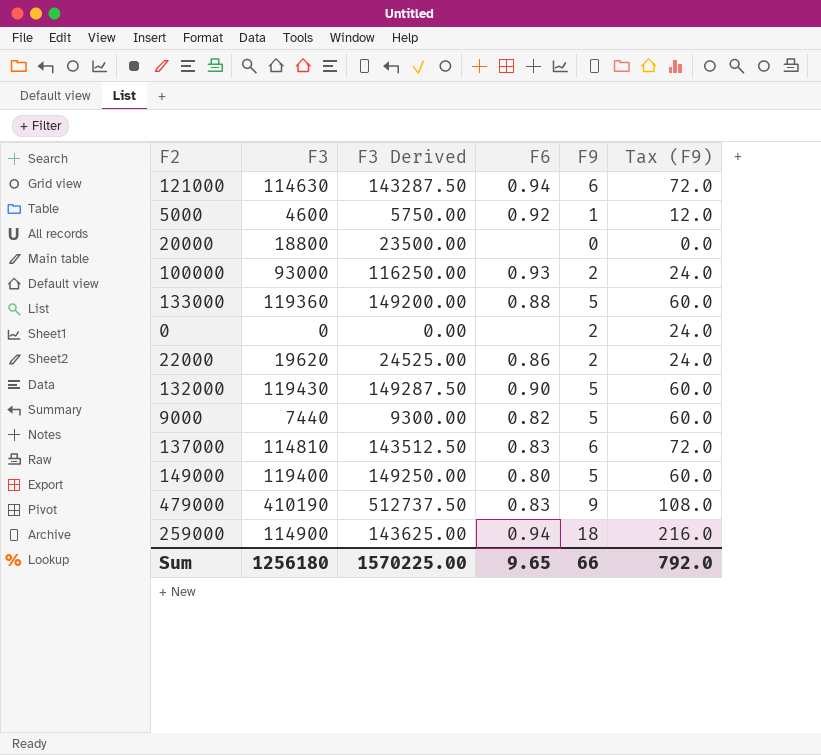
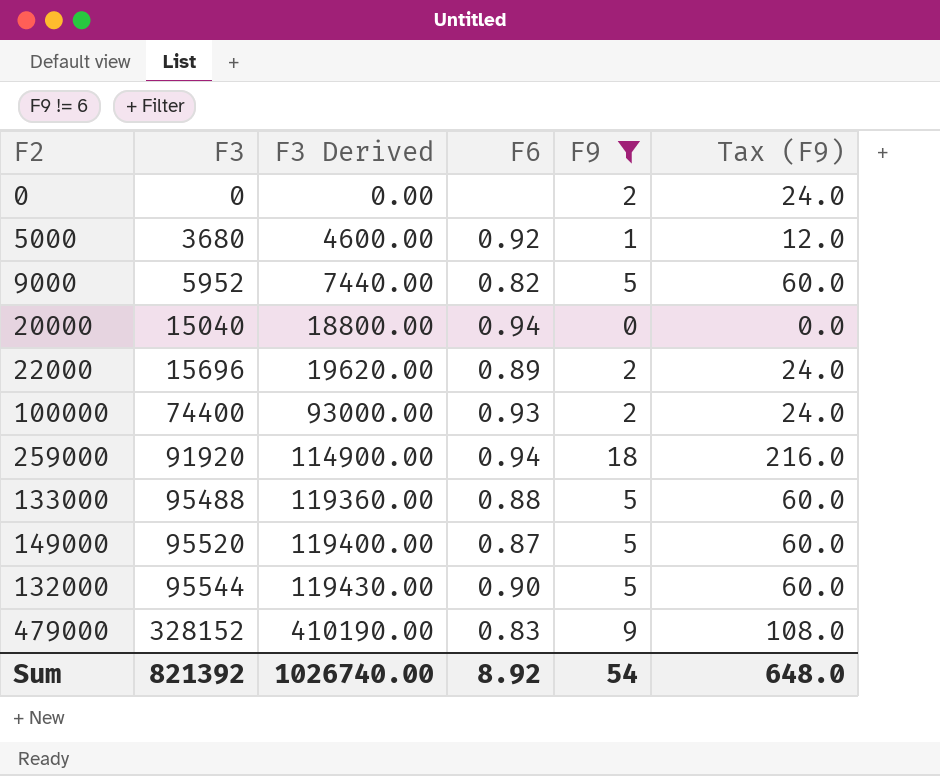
filter: none -> F9 != 6
row order: none -> F3 ascending
5000 | F3: 4600 -> 3680
5000 | F3 Derived: 5750.00 -> 4600.00
9000 | F3: 7440 -> 5952
9000 | F3 Derived: 9300.00 -> 7440.00
20000 | F3: 18800 -> 15040
20000 | F3 Derived: 23500.00 -> 18800.00
20000 | F6: none -> 0.94
22000 | F3: 19620 -> 15696
22000 | F3 Derived: 24525.00 -> 19620.00
22000 | F6: 0.86 -> 0.89
100000 | F3: 93000 -> 74400
100000 | F3 Derived: 116250.00 -> 93000.00
259000 | F3: 114900 -> 91920
259000 | F3 Derived: 143625.00 -> 114900.00
133000 | F3: 119360 -> 95488
133000 | F3 Derived: 149200.00 -> 119360.00
149000 | F3: 119400 -> 95520
149000 | F3 Derived: 149250.00 -> 119400.00
149000 | F6: 0.80 -> 0.87
132000 | F3: 119430 -> 95544
132000 | F3 Derived: 149287.50 -> 119430.00
479000 | F3: 410190 -> 328152
479000 | F3 Derived: 512737.50 -> 410190.00
Sum | F3: 1256180 -> 821392
Sum | F3 Derived: 1570225.00 -> 1026740.00
Sum | F6: 9.65 -> 8.92
Sum | F9: 66 -> 54
Sum | Tax (F9): 792.0 -> 648.0

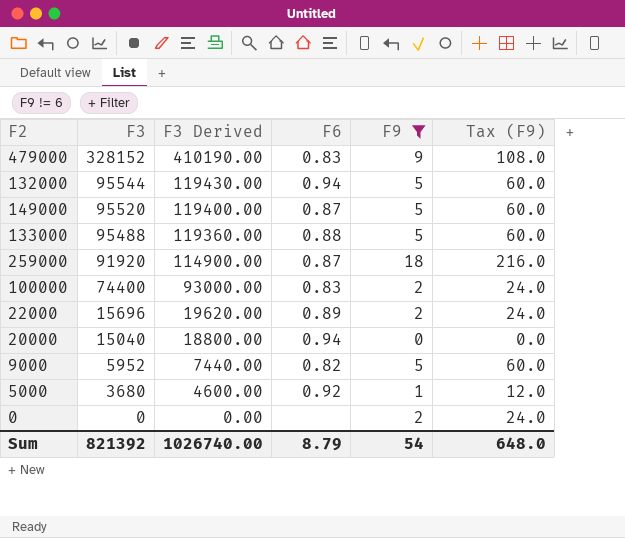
row order: F3 ascending -> F3 descending
132000 | F6: 0.90 -> 0.94
259000 | F6: 0.94 -> 0.87
100000 | F6: 0.93 -> 0.83
Sum | F6: 8.92 -> 8.79

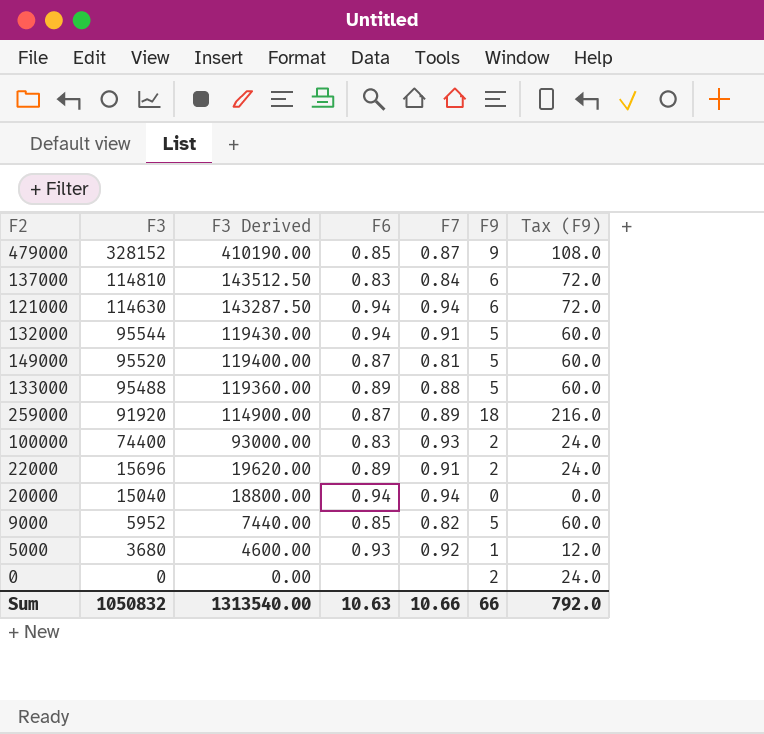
filter: F9 != 6 -> none
column F7 | position: none -> 5
479000 | F6: 0.83 -> 0.85
133000 | F6: 0.88 -> 0.89
9000 | F6: 0.82 -> 0.85
5000 | F6: 0.92 -> 0.93
Sum | F3: 821392 -> 1050832
Sum | F3 Derived: 1026740.00 -> 1313540.00
Sum | F6: 8.79 -> 10.63
Sum | F9: 54 -> 66
Sum | Tax (F9): 648.0 -> 792.0

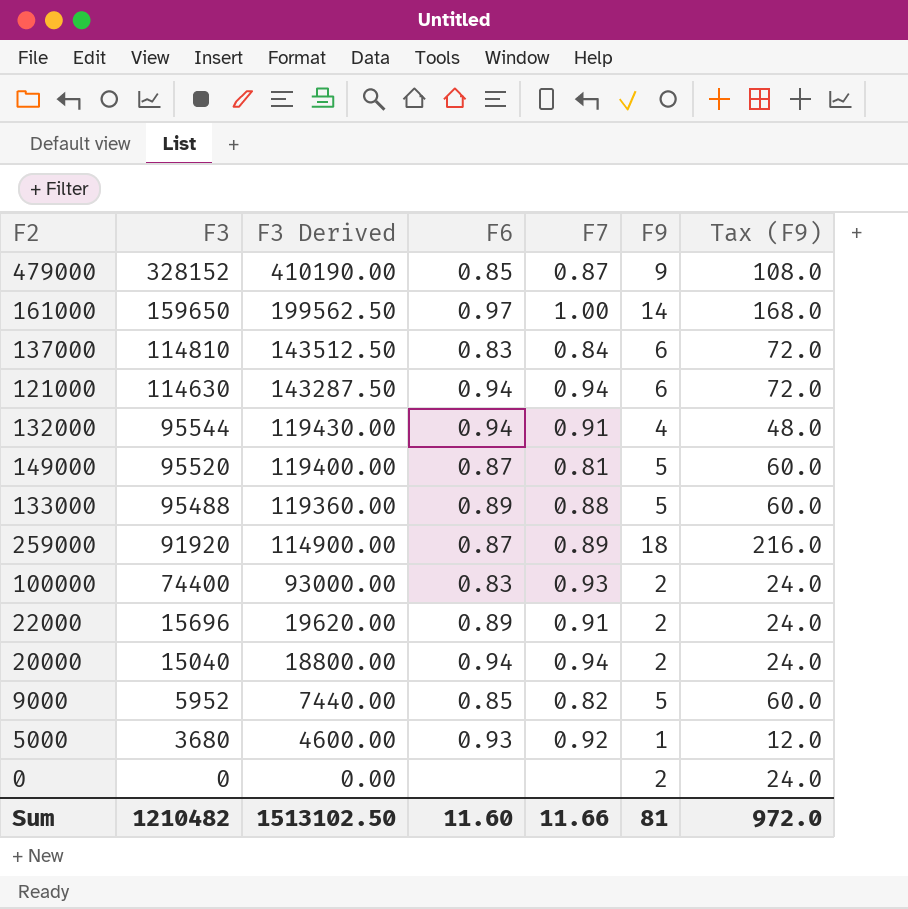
row 161000: none -> 159650 | 199562.50 | 0.97 | 1.00 | 14 | 168.0
132000 | F9: 5 -> 4
132000 | Tax (F9): 60.0 -> 48.0
20000 | F9: 0 -> 2
20000 | Tax (F9): 0.0 -> 24.0
Sum | F3: 1050832 -> 1210482
Sum | F3 Derived: 1313540.00 -> 1513102.50
Sum | F6: 10.63 -> 11.60
Sum | F7: 10.66 -> 11.66
Sum | F9: 66 -> 81
Sum | Tax (F9): 792.0 -> 972.0

